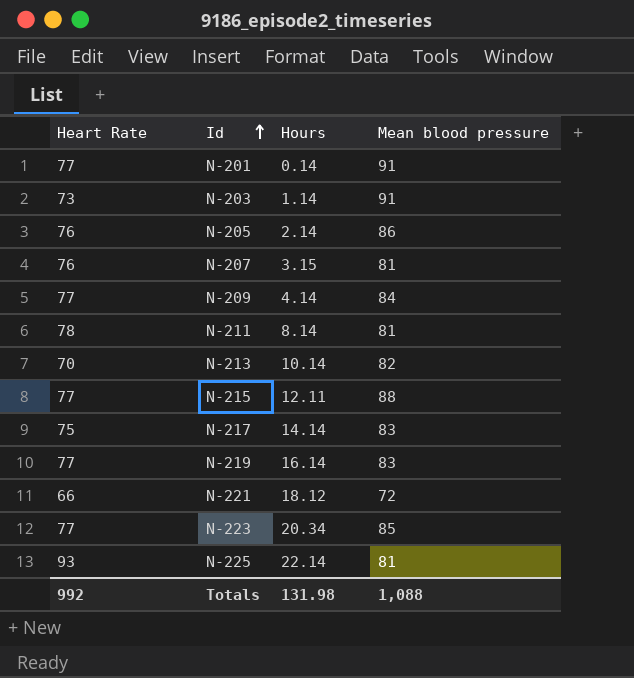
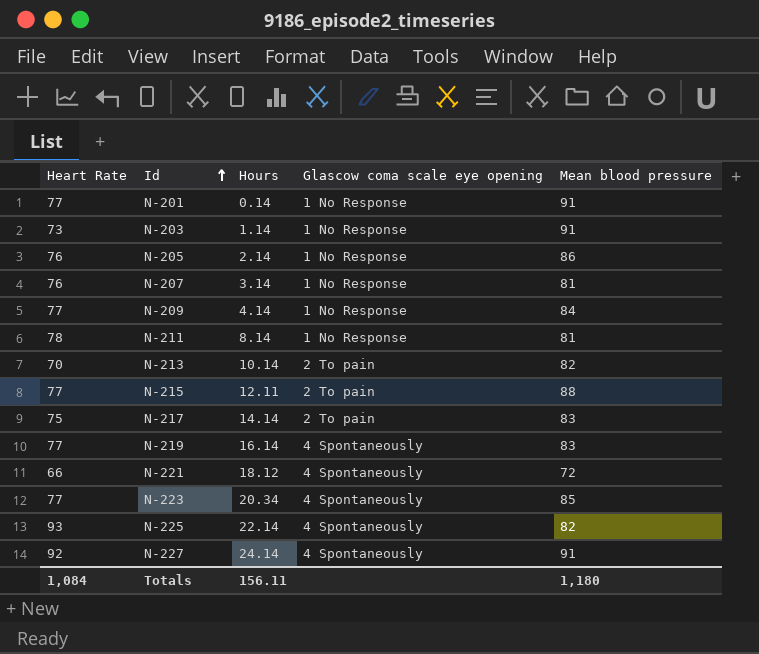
column Glascow coma scale eye opening | position: none -> 4
N-207 | Hours: 3.15 -> 3.14
N-225 | Mean blood pressure: 81 -> 82
row N-227: none -> 92 | 24.14 | 4 Spontaneously | 91
Totals | Heart Rate: 992 -> 1,084
Totals | Hours: 131.98 -> 156.11
Totals | Mean blood pressure: 1,088 -> 1,180

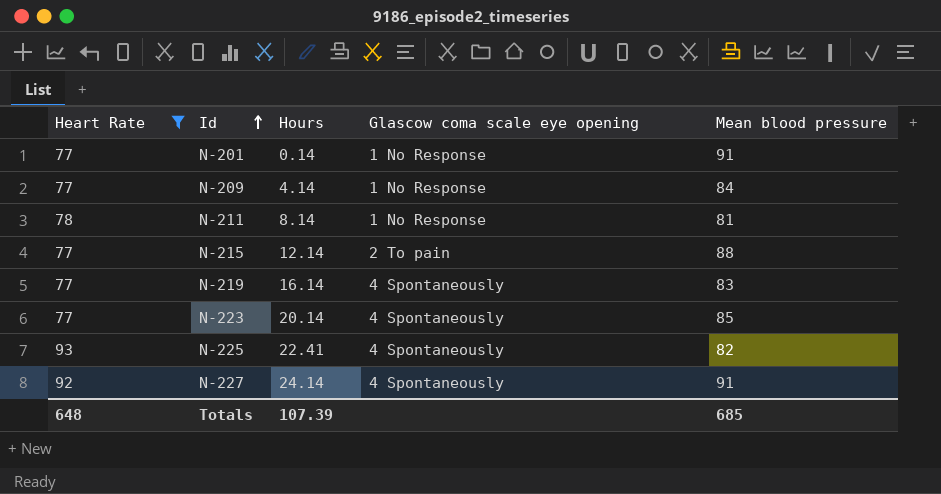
filter: none -> Heart Rate >= 77
N-215 | Hours: 12.11 -> 12.14
N-223 | Hours: 20.34 -> 20.14
N-225 | Hours: 22.14 -> 22.41
Totals | Heart Rate: 1,084 -> 648
Totals | Hours: 156.11 -> 107.39
Totals | Mean blood pressure: 1,180 -> 685

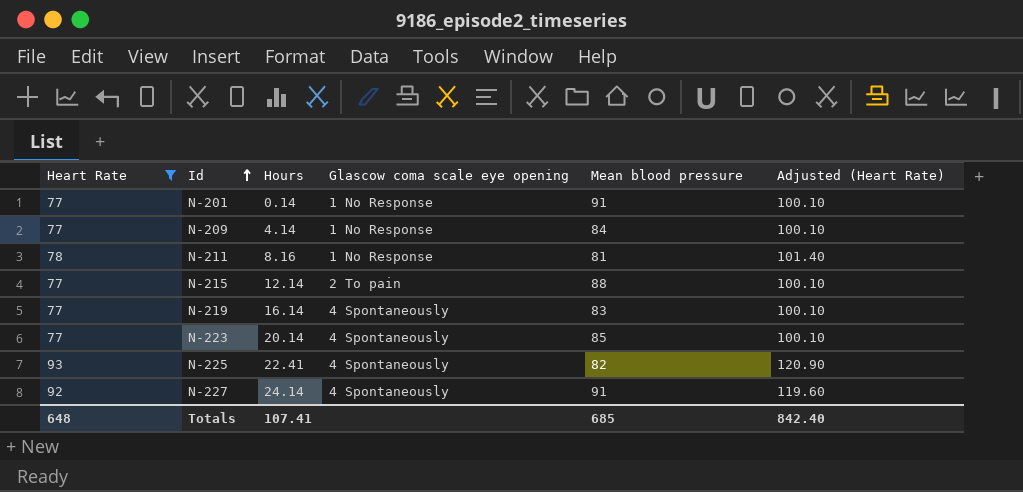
column Adjusted (Heart Rate) | formula: none -> [Heart Rate] * 1.3
N-211 | Hours: 8.14 -> 8.16
Totals | Hours: 107.39 -> 107.41

